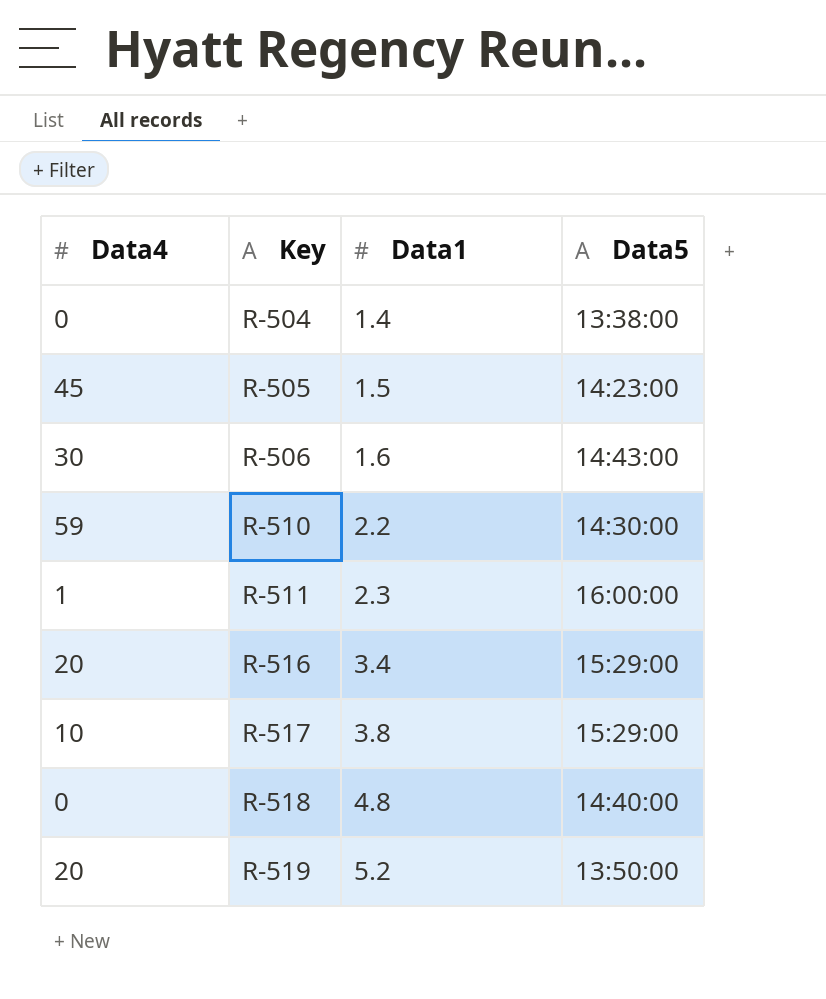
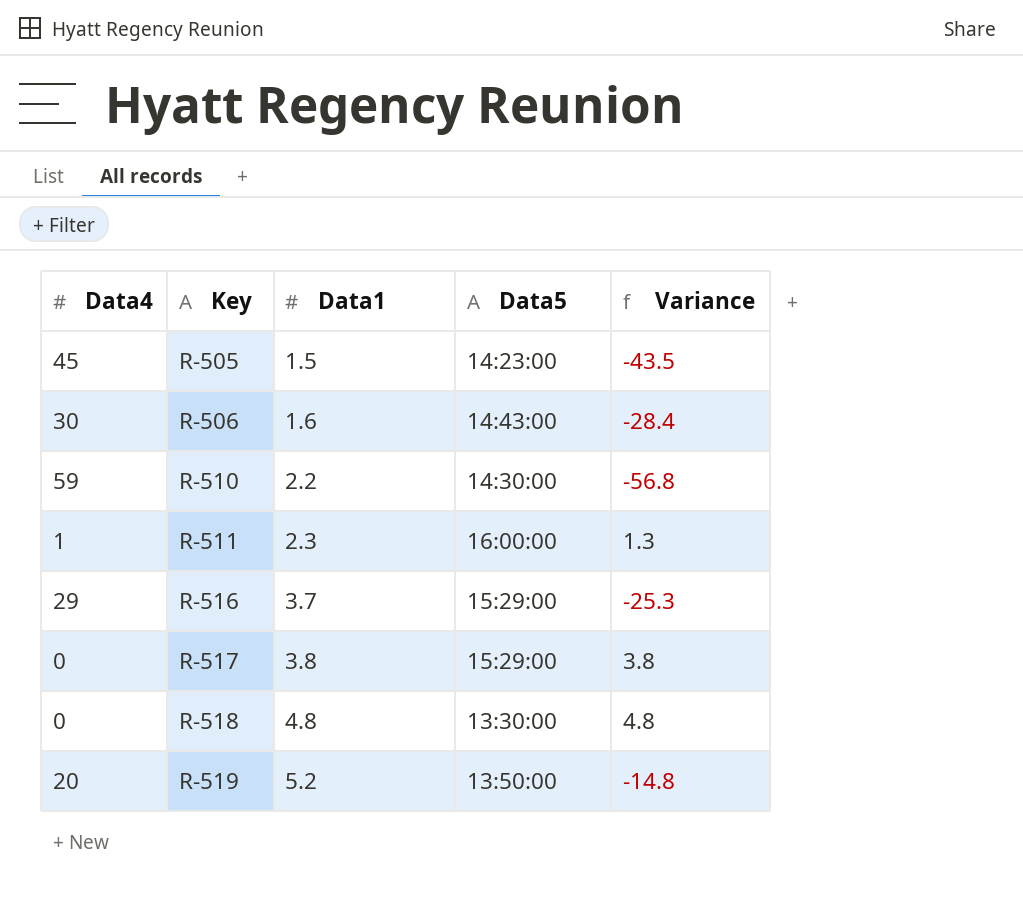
column Variance | formula: none -> [Data1] - [Data4]
row R-504: 0 | 1.4 | 13:38:00 -> none
R-516 | Data4: 20 -> 29
R-516 | Data1: 3.4 -> 3.7
R-517 | Data4: 10 -> 0
R-518 | Data5: 14:40:00 -> 13:30:00

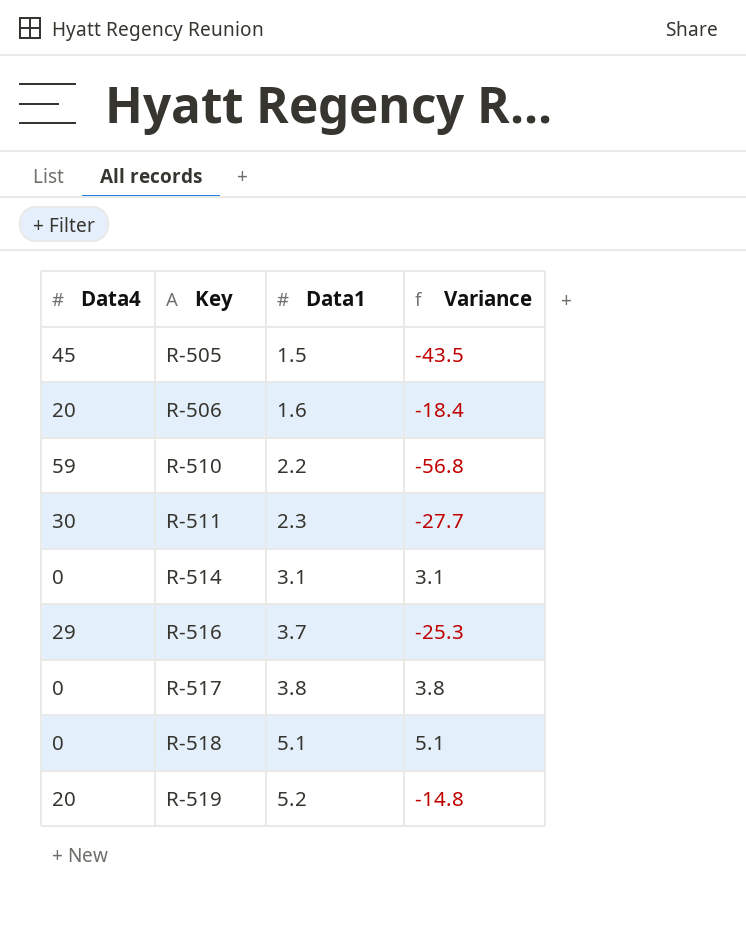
column Data5 | position: 4 -> none
R-506 | Data4: 30 -> 20
R-506 | Variance: -28.4 -> -18.4
R-511 | Data4: 1 -> 30
R-511 | Variance: 1.3 -> -27.7
row R-514: none -> 0 | 3.1 | 3.1
R-518 | Data1: 4.8 -> 5.1
R-518 | Variance: 4.8 -> 5.1

